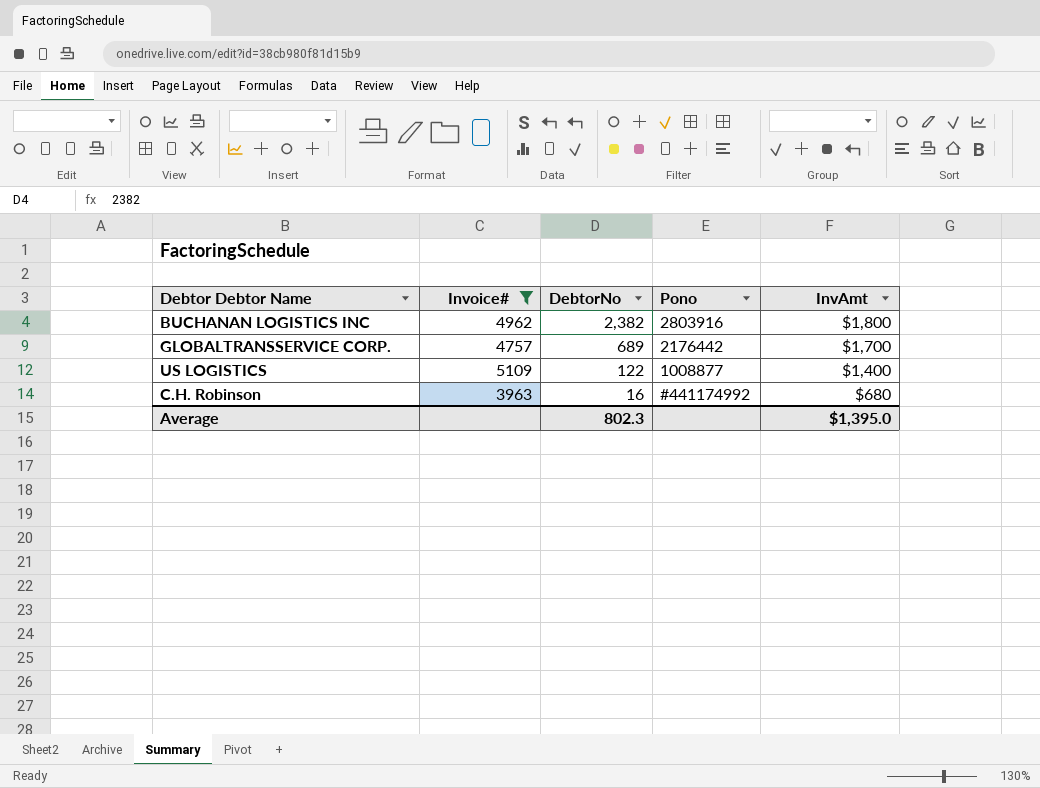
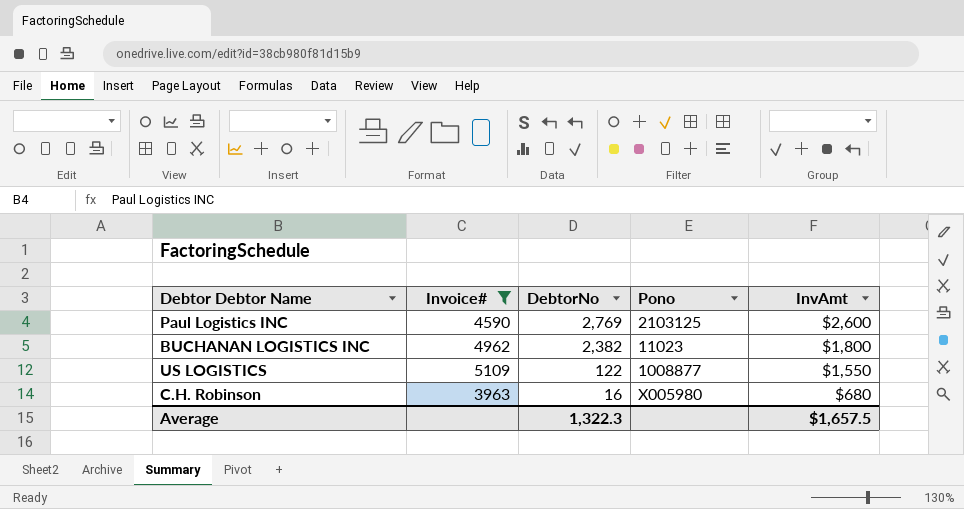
row GLOBALTRANSSERVICE CORP.: 4757 | 689 | 2176442 | $1,700 -> none
row Paul Logistics INC: none -> 4590 | 2,769 | 2103125 | $2,600
BUCHANAN LOGISTICS INC | Pono: 2803916 -> 11023
US LOGISTICS | InvAmt: $1,400 -> $1,550
C.H. Robinson | Pono: #441174992 -> X005980
Average | DebtorNo: 802.3 -> 1,322.3
Average | InvAmt: $1,395.0 -> $1,657.5

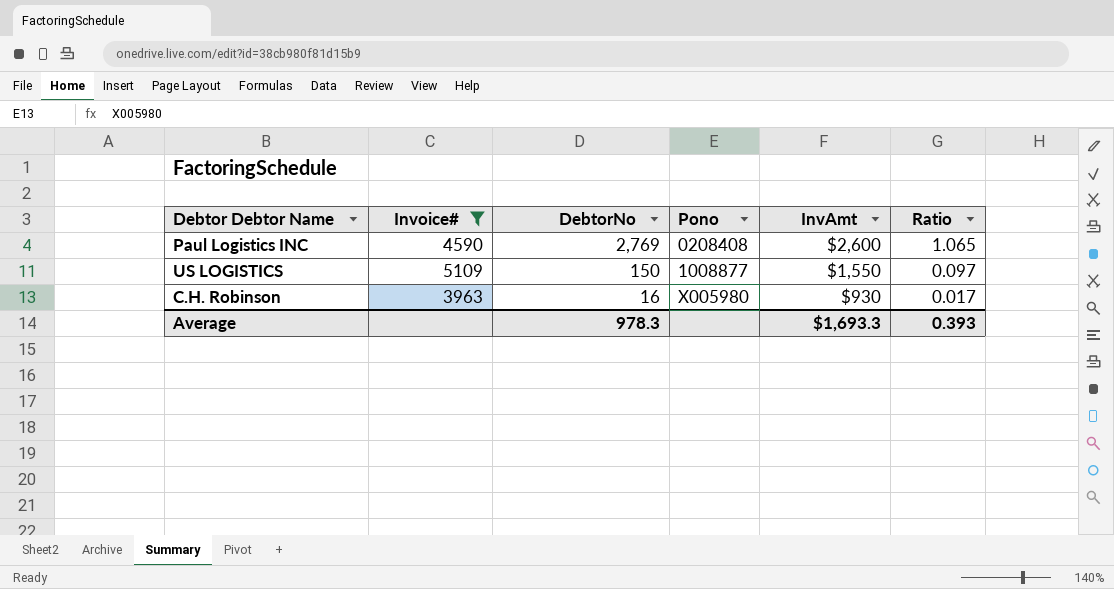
column Ratio | formula: none -> [DebtorNo] / [InvAmt]
row BUCHANAN LOGISTICS INC: 4962 | 2,382 | 11023 | $1,800 -> none
Paul Logistics INC | Pono: 2103125 -> 0208408
US LOGISTICS | DebtorNo: 122 -> 150
C.H. Robinson | InvAmt: $680 -> $930
Average | DebtorNo: 1,322.3 -> 978.3
Average | InvAmt: $1,657.5 -> $1,693.3

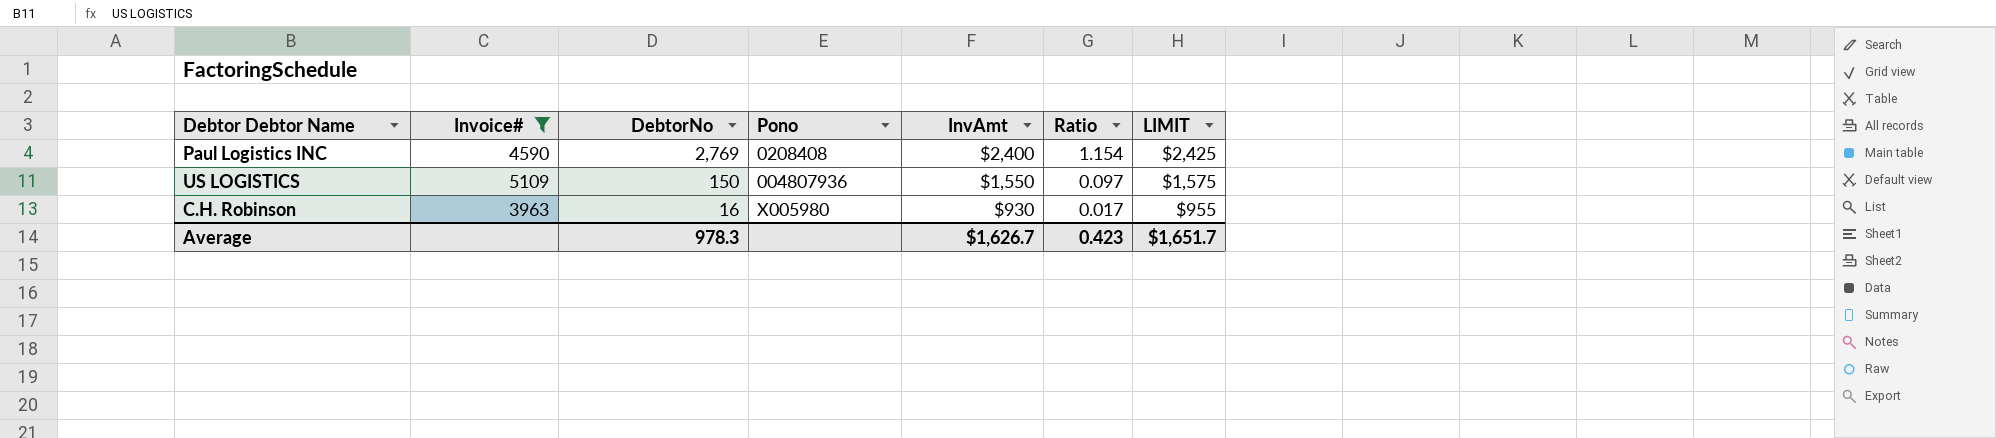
column LIMIT | formula: none -> [InvAmt] + 25
Paul Logistics INC | InvAmt: $2,600 -> $2,400
Paul Logistics INC | Ratio: 1.065 -> 1.154
US LOGISTICS | Pono: 1008877 -> 004807936
Average | InvAmt: $1,693.3 -> $1,626.7
Average | Ratio: 0.393 -> 0.423

